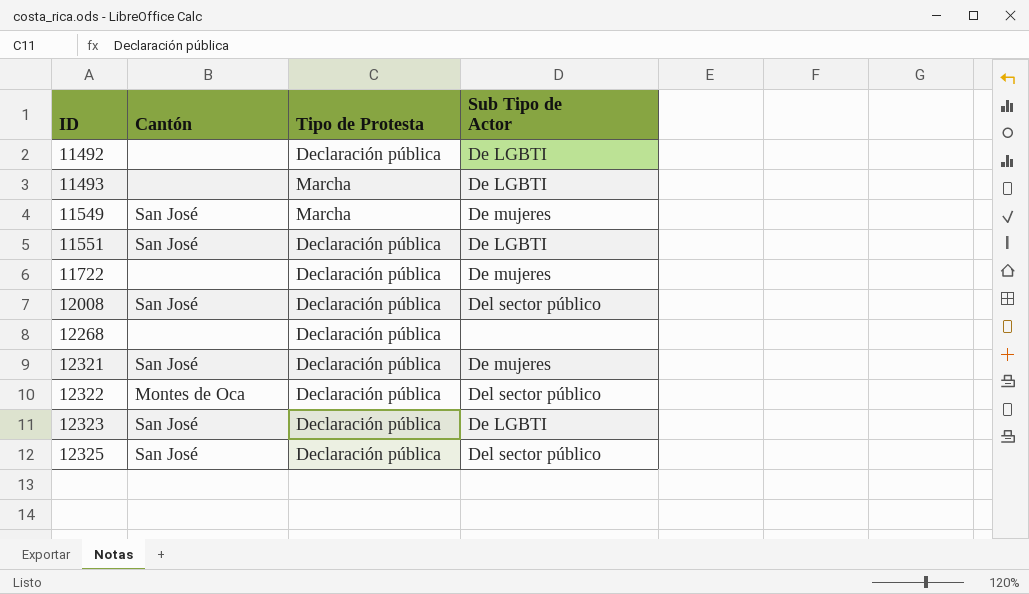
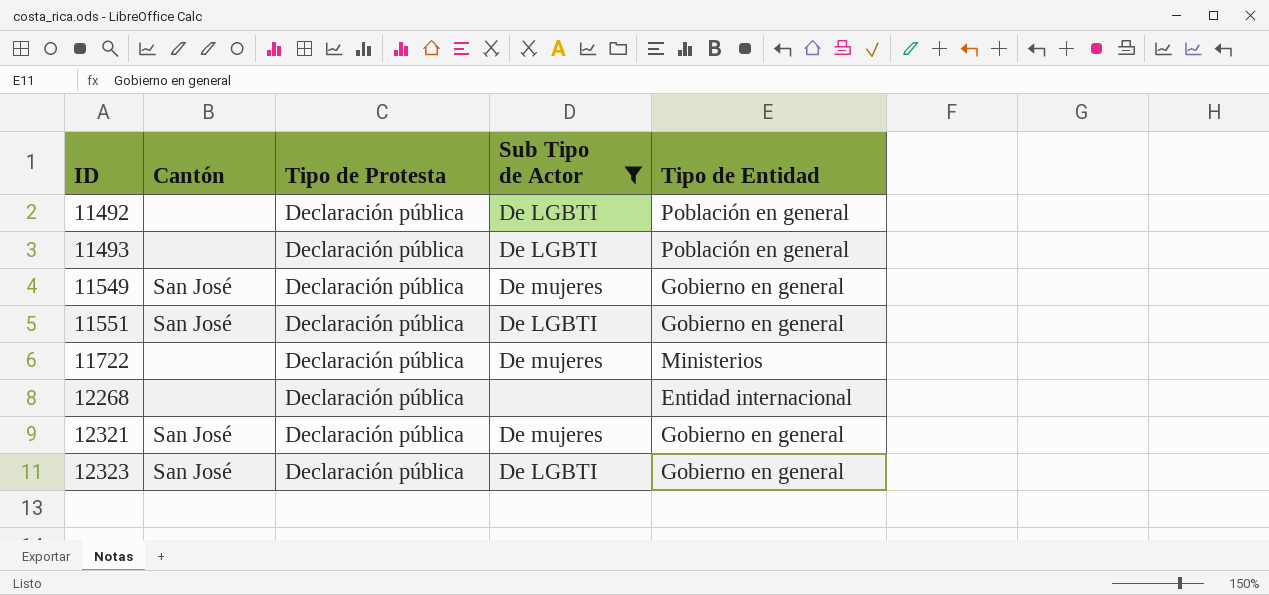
filter: none -> Sub Tipo de Actor != Del sector público
column Tipo de Entidad | position: none -> 5
11493 | Tipo de Protesta: Marcha -> Declaración pública
11549 | Tipo de Protesta: Marcha -> Declaración pública

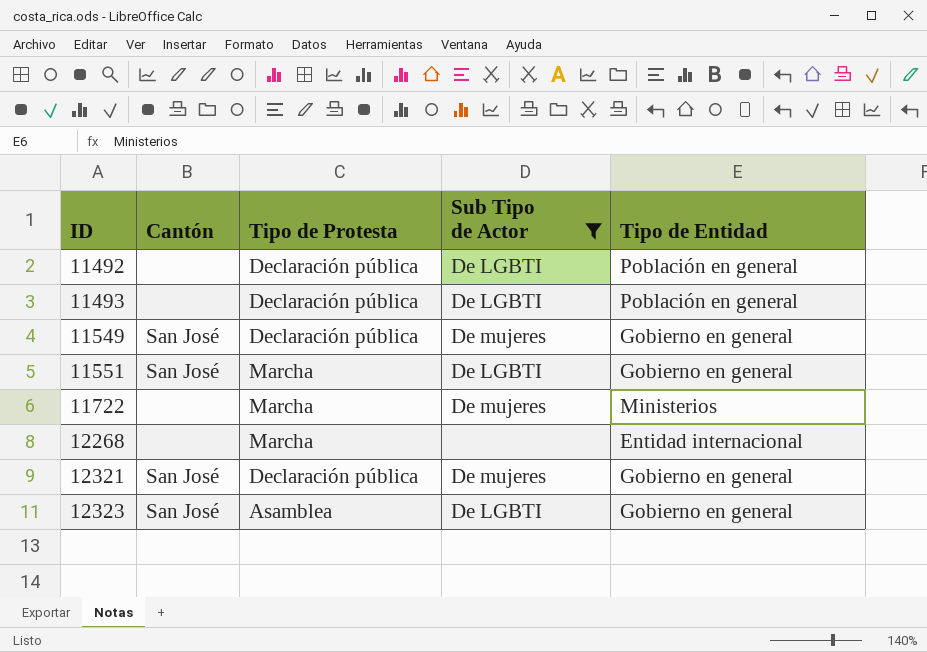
11551 | Tipo de Protesta: Declaración pública -> Marcha
11722 | Tipo de Protesta: Declaración pública -> Marcha
12268 | Tipo de Protesta: Declaración pública -> Marcha
12323 | Tipo de Protesta: Declaración pública -> Asamblea

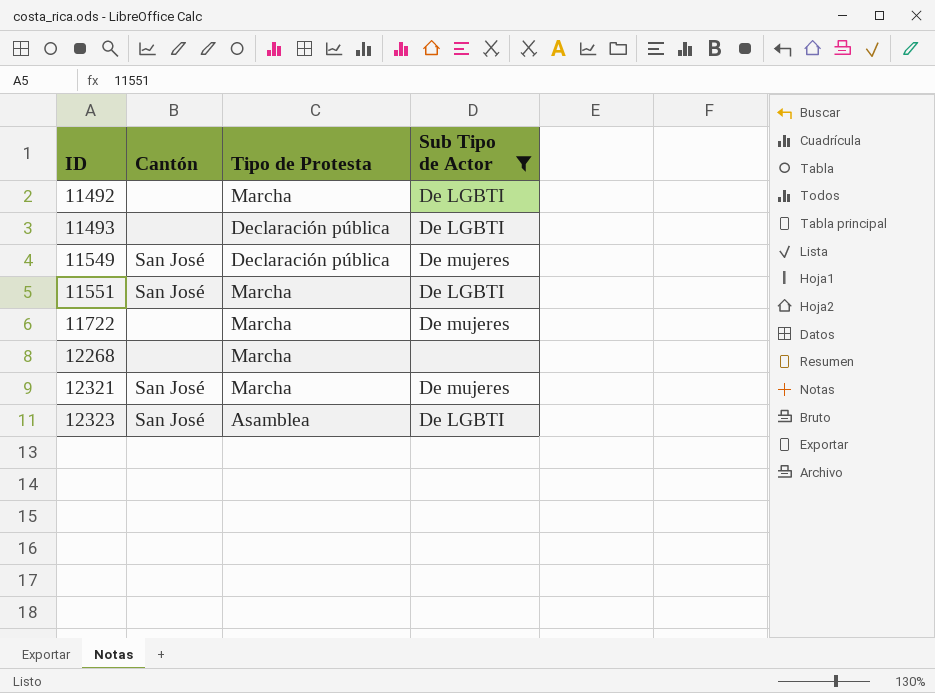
column Tipo de Entidad | position: 5 -> none
11492 | Tipo de Protesta: Declaración pública -> Marcha
12321 | Tipo de Protesta: Declaración pública -> Marcha

